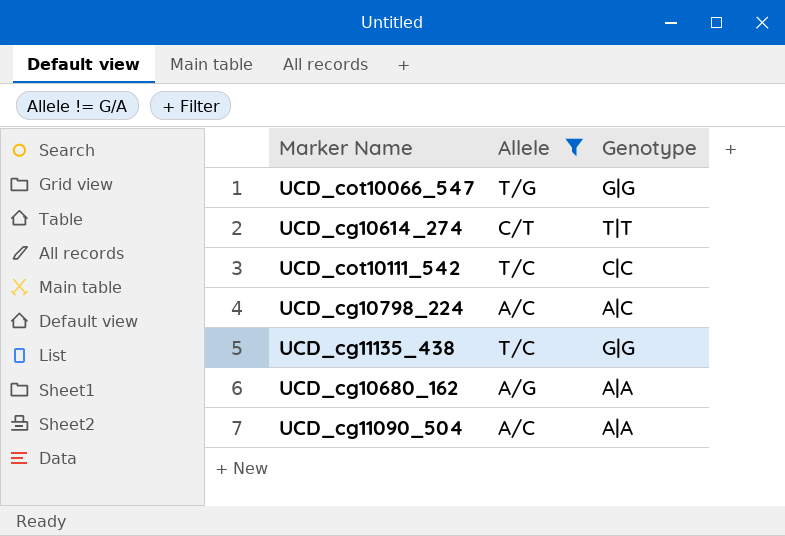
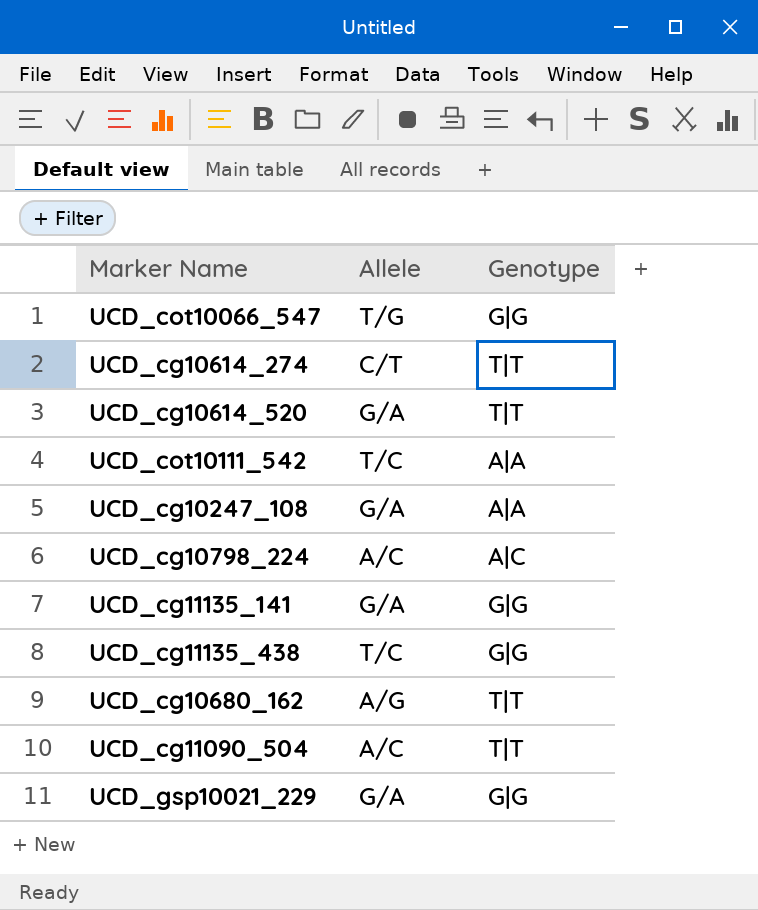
filter: Allele != G/A -> none
UCD_cot10111_542 | Genotype: C|C -> A|A
UCD_cg10680_162 | Genotype: A|A -> T|T
UCD_cg11090_504 | Genotype: A|A -> T|T

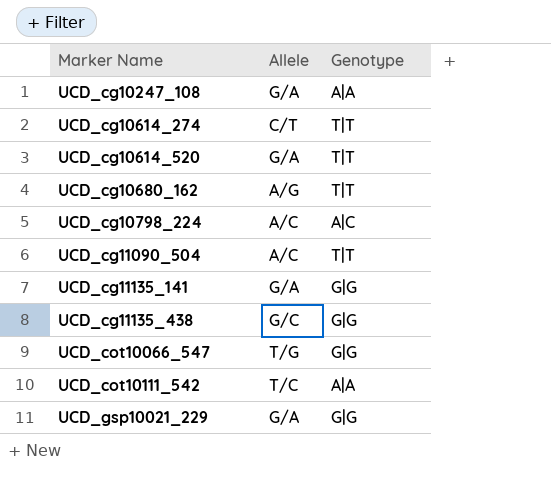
row order: none -> Marker Name ascending
UCD_cg11135_438 | Allele: T/C -> G/C

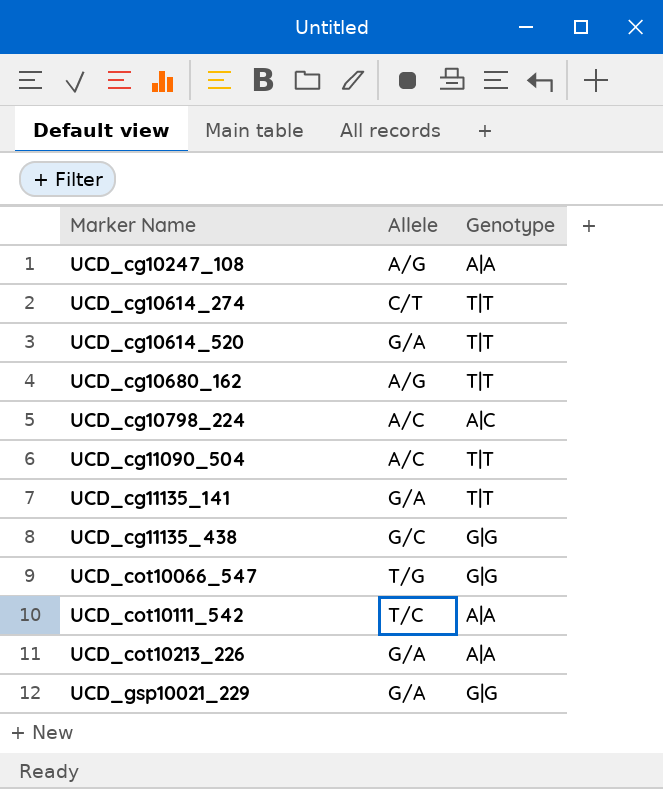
UCD_cg10247_108 | Allele: G/A -> A/G
UCD_cg11135_141 | Genotype: G|G -> T|T
row UCD_cot10213_226: none -> G/A | A|A

